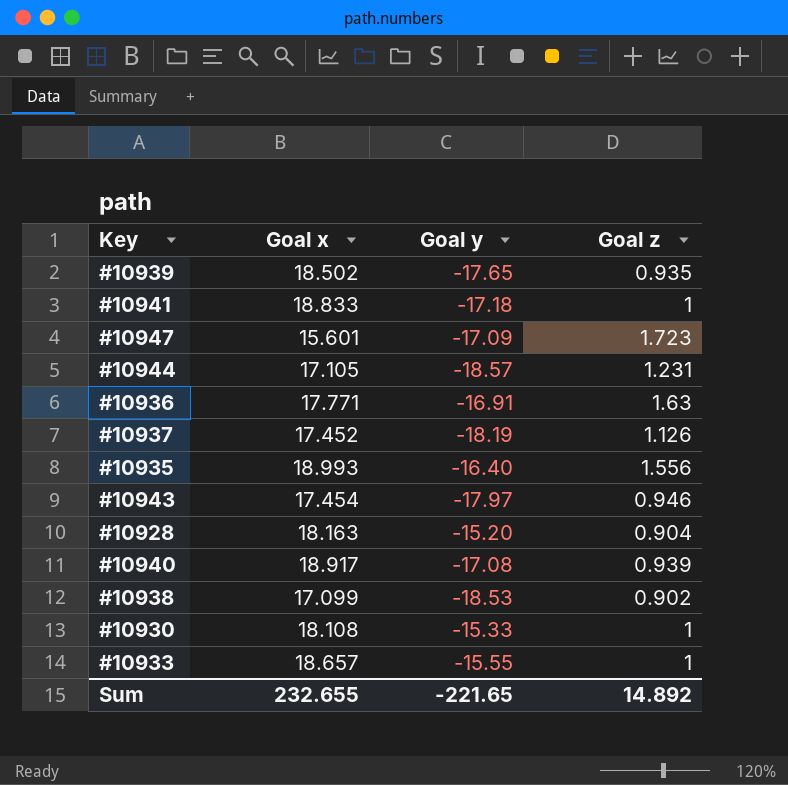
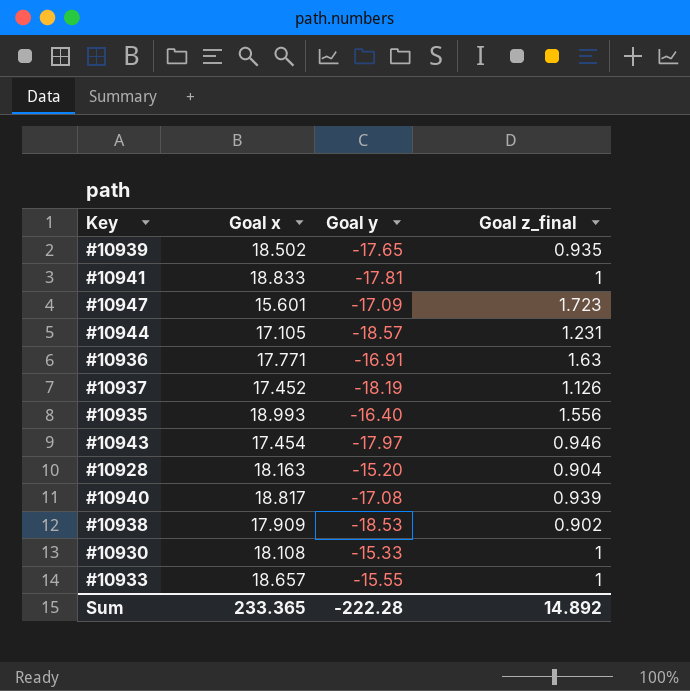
column name: Goal z -> Goal z_final
#10941 | Goal y: -17.18 -> -17.81
#10940 | Goal x: 18.917 -> 18.817
#10938 | Goal x: 17.099 -> 17.909
Sum | Goal x: 232.655 -> 233.365
Sum | Goal y: -221.65 -> -222.28

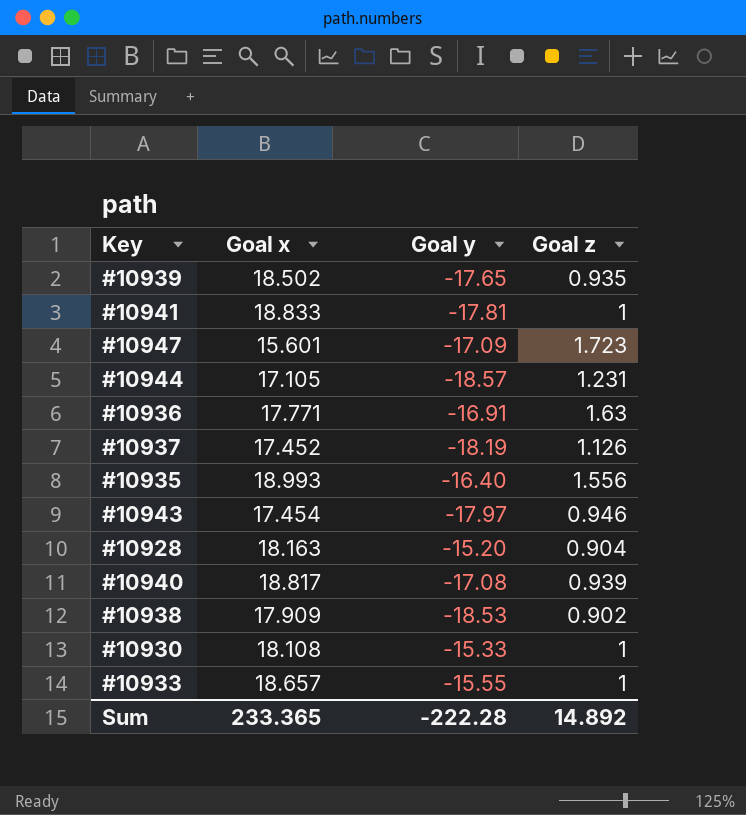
column name: Goal z_final -> Goal z

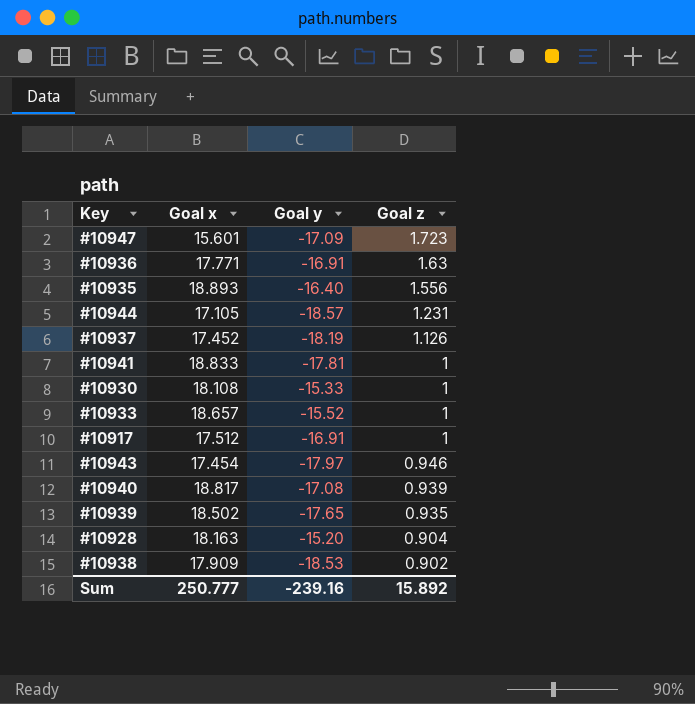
row order: none -> Goal z descending
#10935 | Goal x: 18.993 -> 18.893
#10933 | Goal y: -15.55 -> -15.52
row #10917: none -> 17.512 | -16.91 | 1
Sum | Goal x: 233.365 -> 250.777
Sum | Goal y: -222.28 -> -239.16
Sum | Goal z: 14.892 -> 15.892

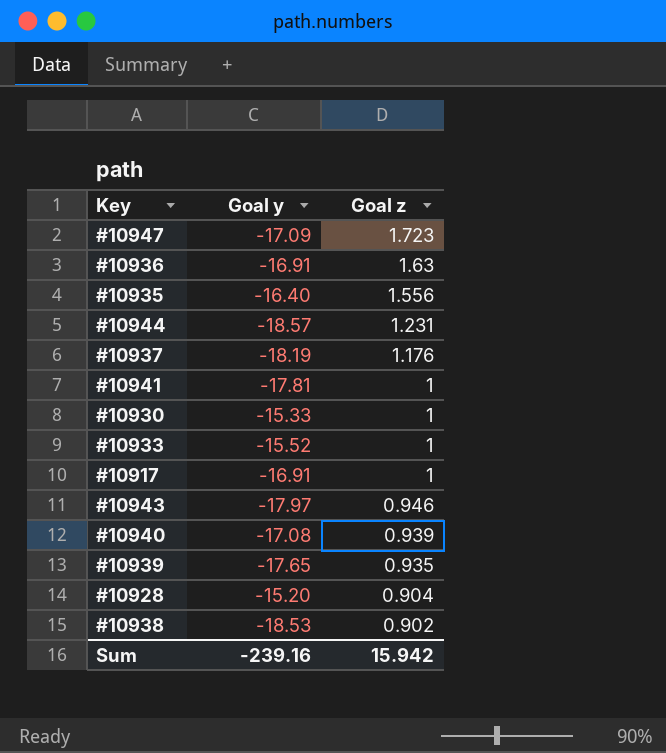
column Goal x | position: 2 -> none
#10937 | Goal z: 1.126 -> 1.176
Sum | Goal z: 15.892 -> 15.942

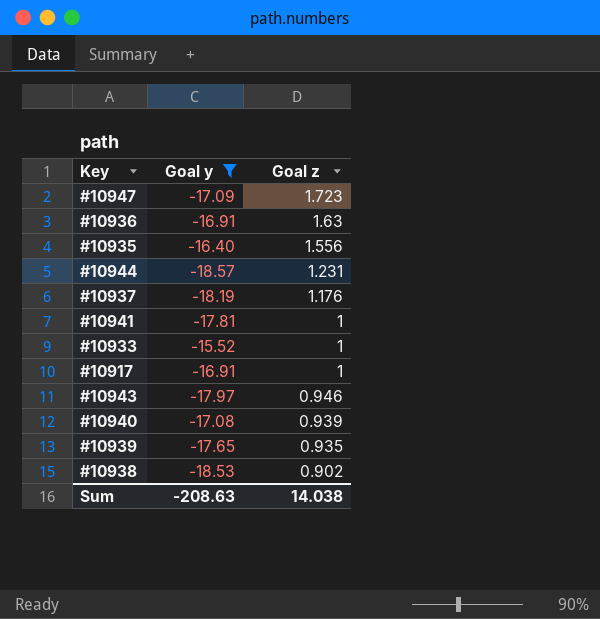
filter: none -> Goal y <= -15.52
Sum | Goal y: -239.16 -> -208.63
Sum | Goal z: 15.942 -> 14.038

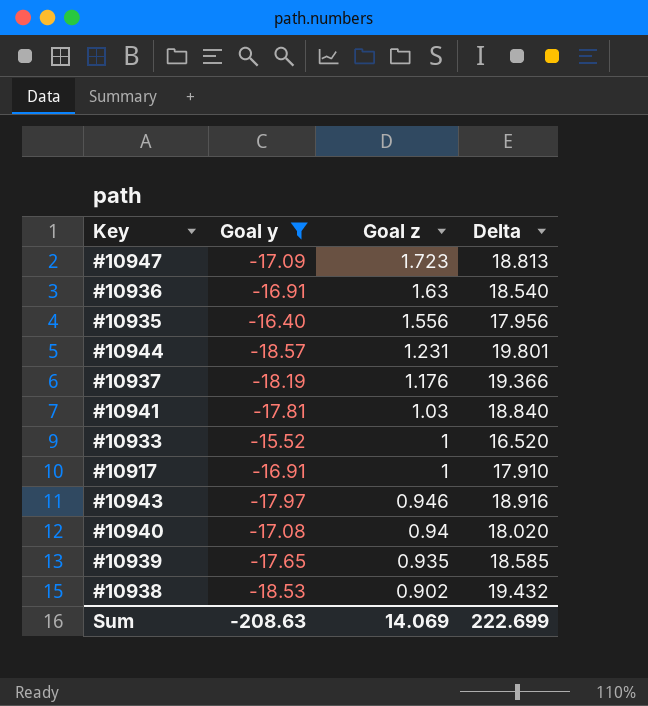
column Delta | formula: none -> [Goal z] - [Goal y]
#10941 | Goal z: 1 -> 1.03
#10940 | Goal z: 0.939 -> 0.94
Sum | Goal z: 14.038 -> 14.069

